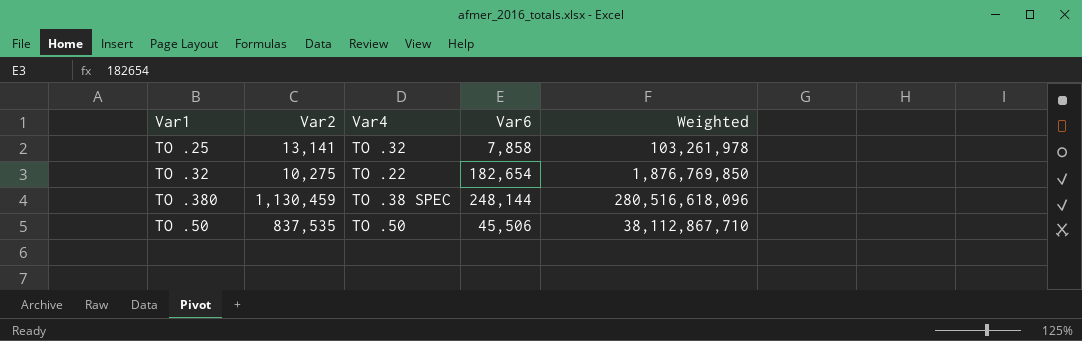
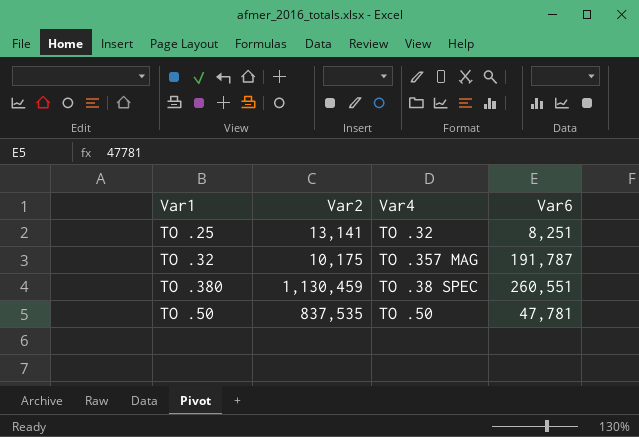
column Weighted | formula: [Var2] * [Var6] -> none
TO .25 | Var6: 7,858 -> 8,251
TO .32 | Var2: 10,275 -> 10,175
TO .32 | Var4: TO .22 -> TO .357 MAG
TO .32 | Var6: 182,654 -> 191,787
TO .380 | Var6: 248,144 -> 260,551
TO .50 | Var6: 45,506 -> 47,781

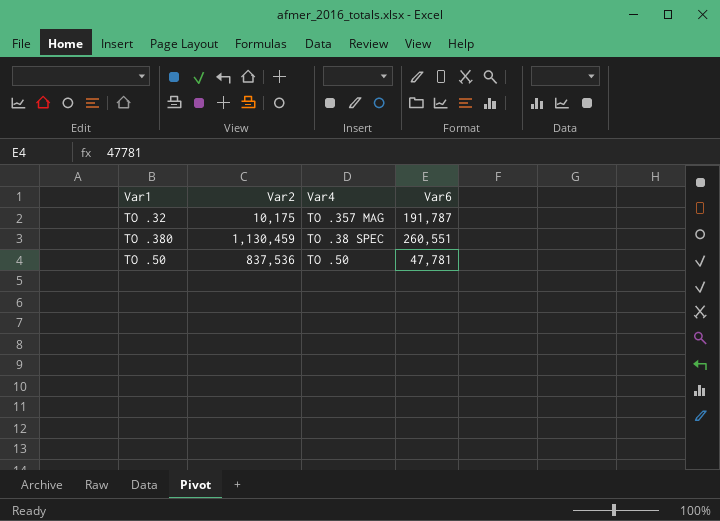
row TO .25: 13,141 | TO .32 | 8,251 -> none
TO .50 | Var2: 837,535 -> 837,536

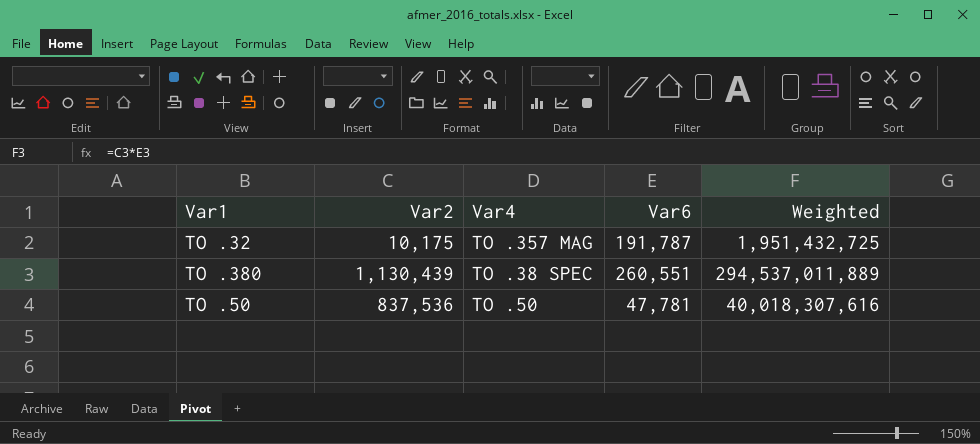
column Weighted | formula: none -> [Var2] * [Var6]
TO .380 | Var2: 1,130,459 -> 1,130,439

